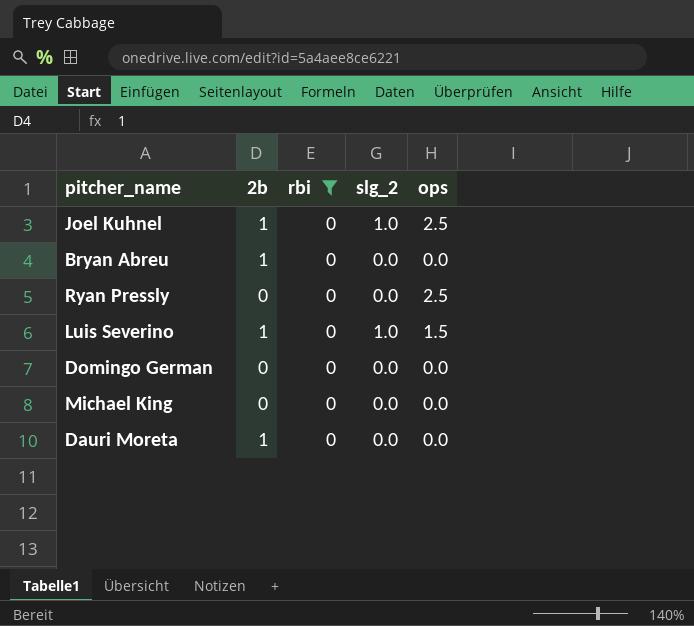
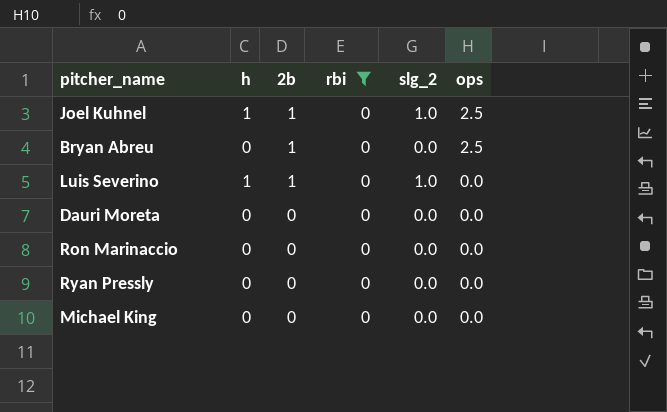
row order: none -> 2b descending
column h | position: none -> 2
row Domingo German: 0 | 0 | 0.0 | 0.0 -> none
Bryan Abreu | ops: 0.0 -> 2.5
Luis Severino | ops: 1.5 -> 0.0
Dauri Moreta | 2b: 1 -> 0
row Ron Marinaccio: none -> 0 | 0 | 0 | 0.0 | 0.0
Ryan Pressly | ops: 2.5 -> 0.0

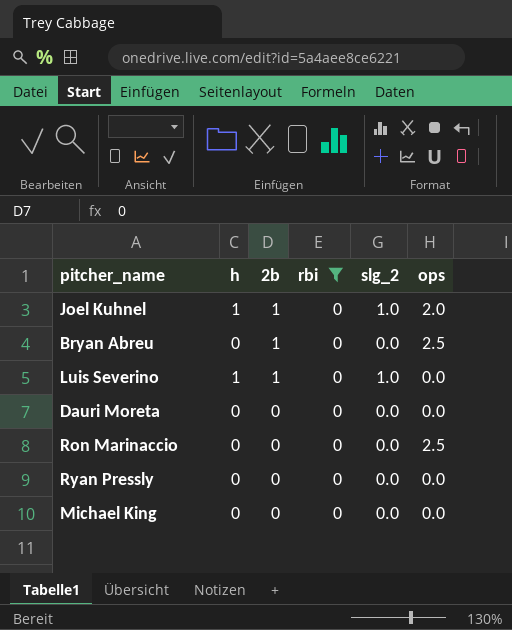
Joel Kuhnel | ops: 2.5 -> 2.0
Ron Marinaccio | ops: 0.0 -> 2.5

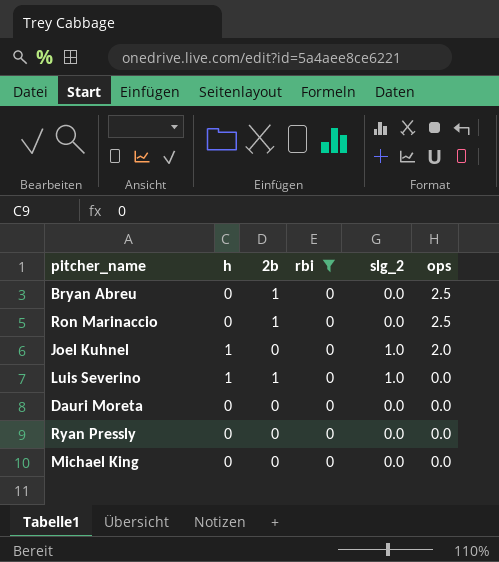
row order: 2b descending -> ops descending
Ron Marinaccio | 2b: 0 -> 1
Joel Kuhnel | 2b: 1 -> 0

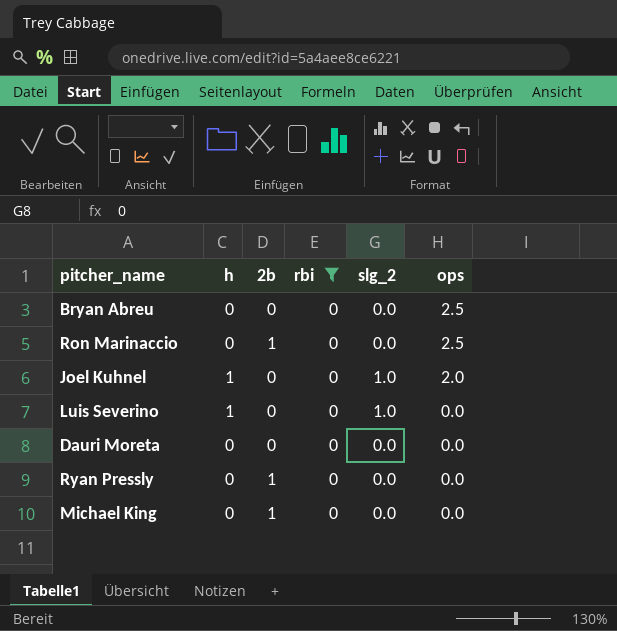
Bryan Abreu | 2b: 1 -> 0
Luis Severino | 2b: 1 -> 0
Ryan Pressly | 2b: 0 -> 1
Michael King | 2b: 0 -> 1

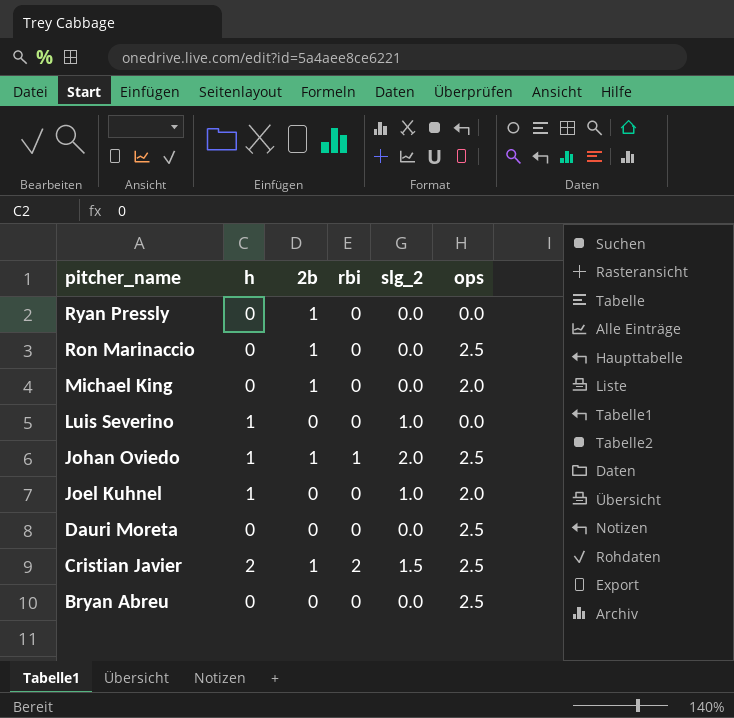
filter: rbi = 0 -> none
row order: ops descending -> pitcher_name descending
Michael King | ops: 0.0 -> 2.0
Dauri Moreta | ops: 0.0 -> 2.5

